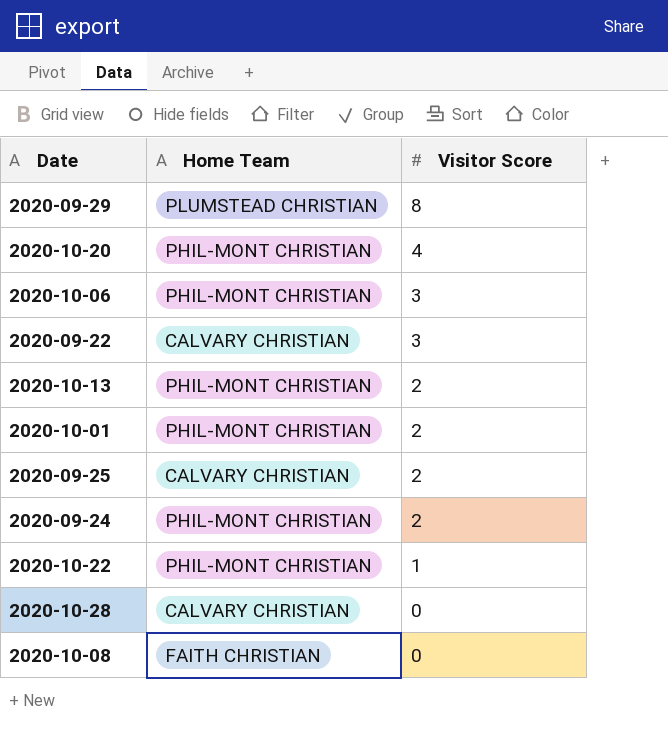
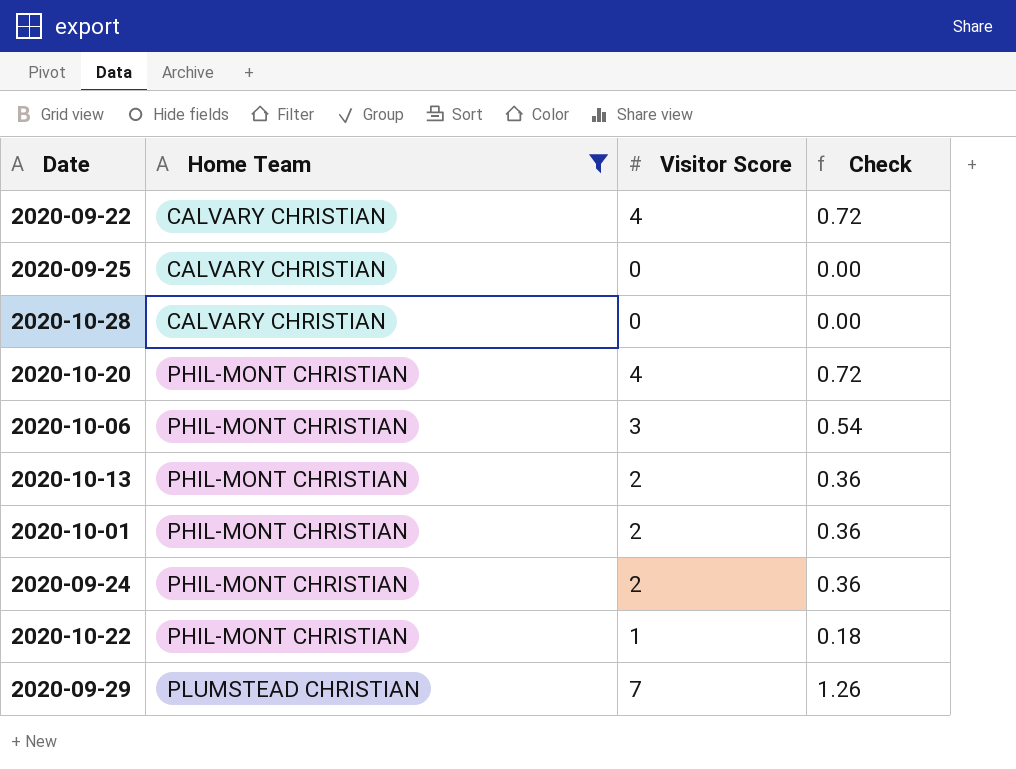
filter: none -> Home Team != FAITH CHRISTIAN
row order: Visitor Score descending -> Home Team ascending
column Check | formula: none -> [Visitor Score] * 0.18
2020-09-22 | Visitor Score: 3 -> 4
2020-09-25 | Visitor Score: 2 -> 0
2020-09-29 | Visitor Score: 8 -> 7

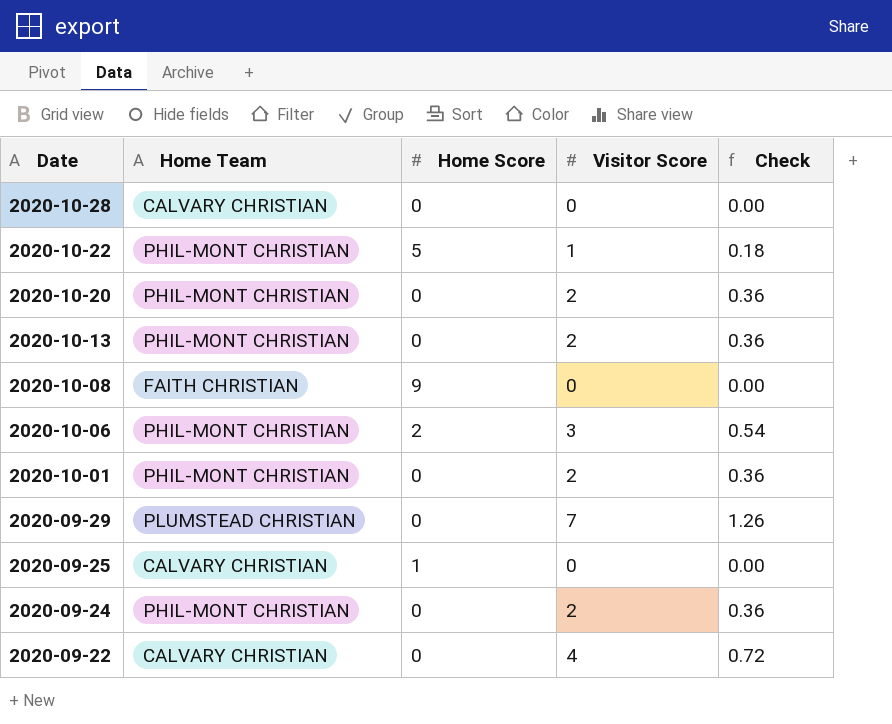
filter: Home Team != FAITH CHRISTIAN -> none
row order: Home Team ascending -> Date descending
column Home Score | position: none -> 3
2020-10-20 | Visitor Score: 4 -> 2
2020-10-20 | Check: 0.72 -> 0.36

